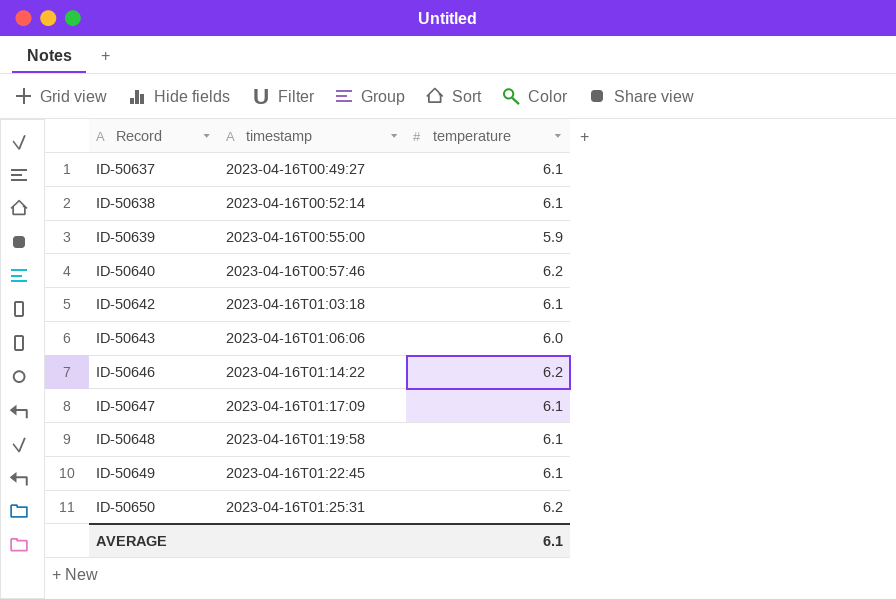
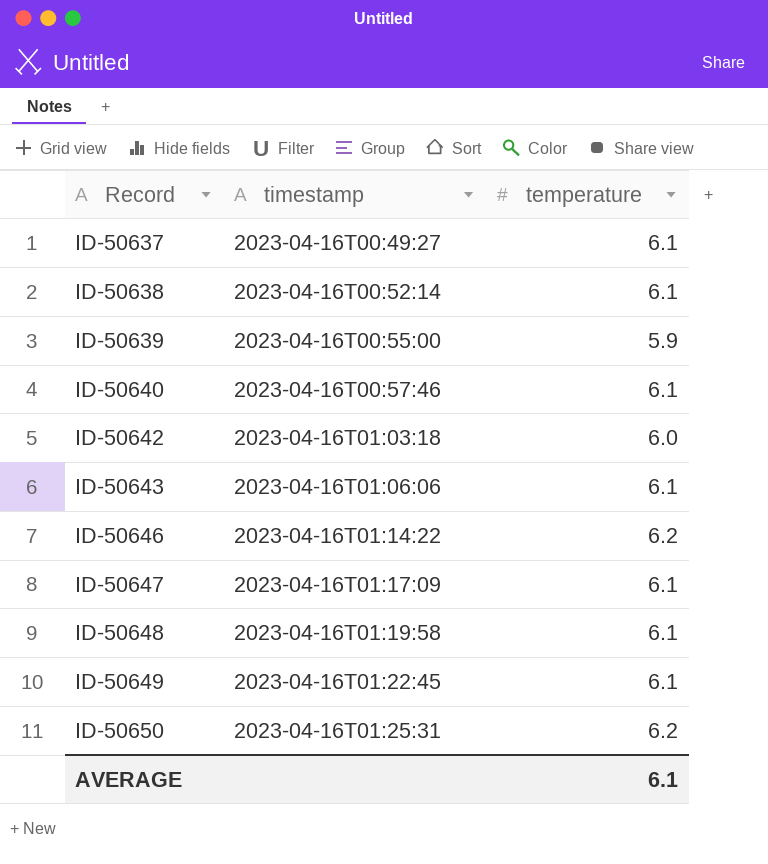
ID-50640 | temperature: 6.2 -> 6.1
ID-50642 | temperature: 6.1 -> 6.0
ID-50643 | temperature: 6.0 -> 6.1

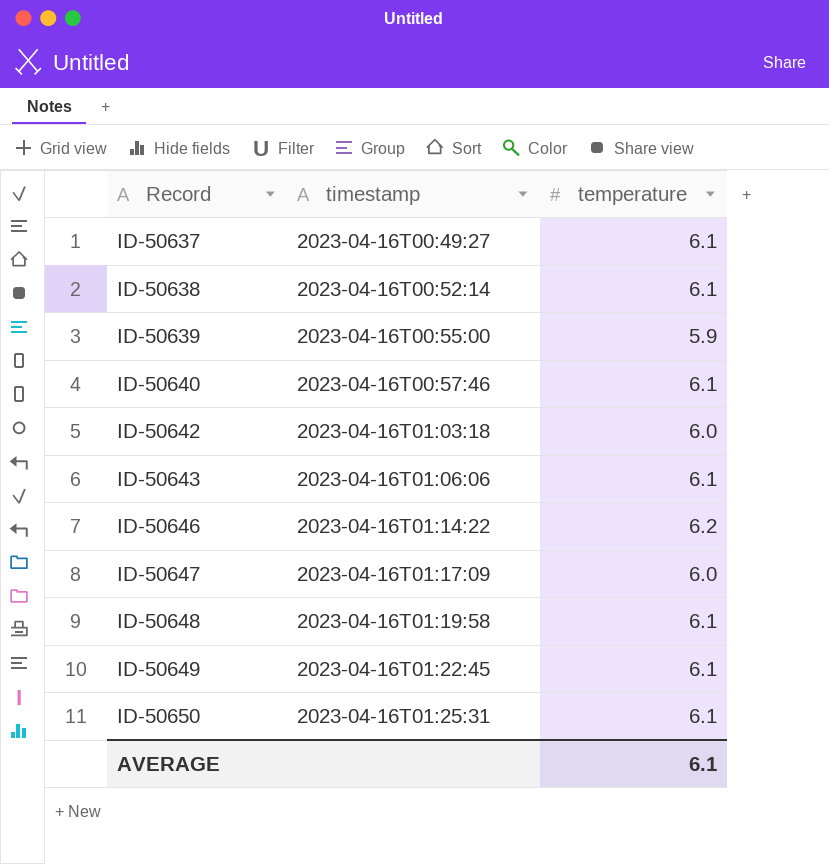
ID-50647 | temperature: 6.1 -> 6.0
ID-50650 | temperature: 6.2 -> 6.1

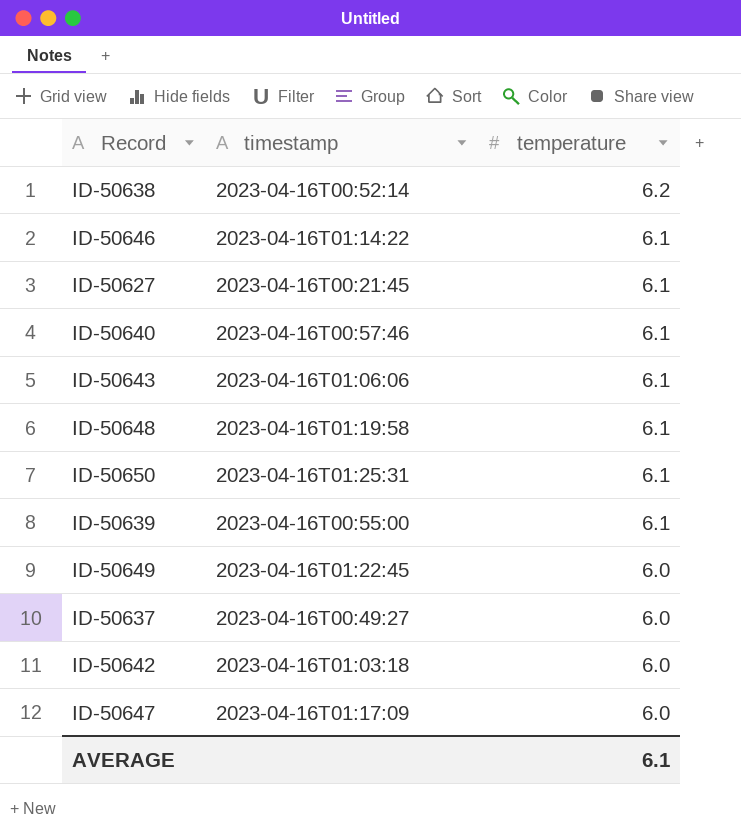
row order: Record ascending -> temperature descending
ID-50638 | temperature: 6.1 -> 6.2
ID-50646 | temperature: 6.2 -> 6.1
row ID-50627: none -> 2023-04-16T00:21:45 | 6.1
ID-50639 | temperature: 5.9 -> 6.1
ID-50649 | temperature: 6.1 -> 6.0
ID-50637 | temperature: 6.1 -> 6.0

